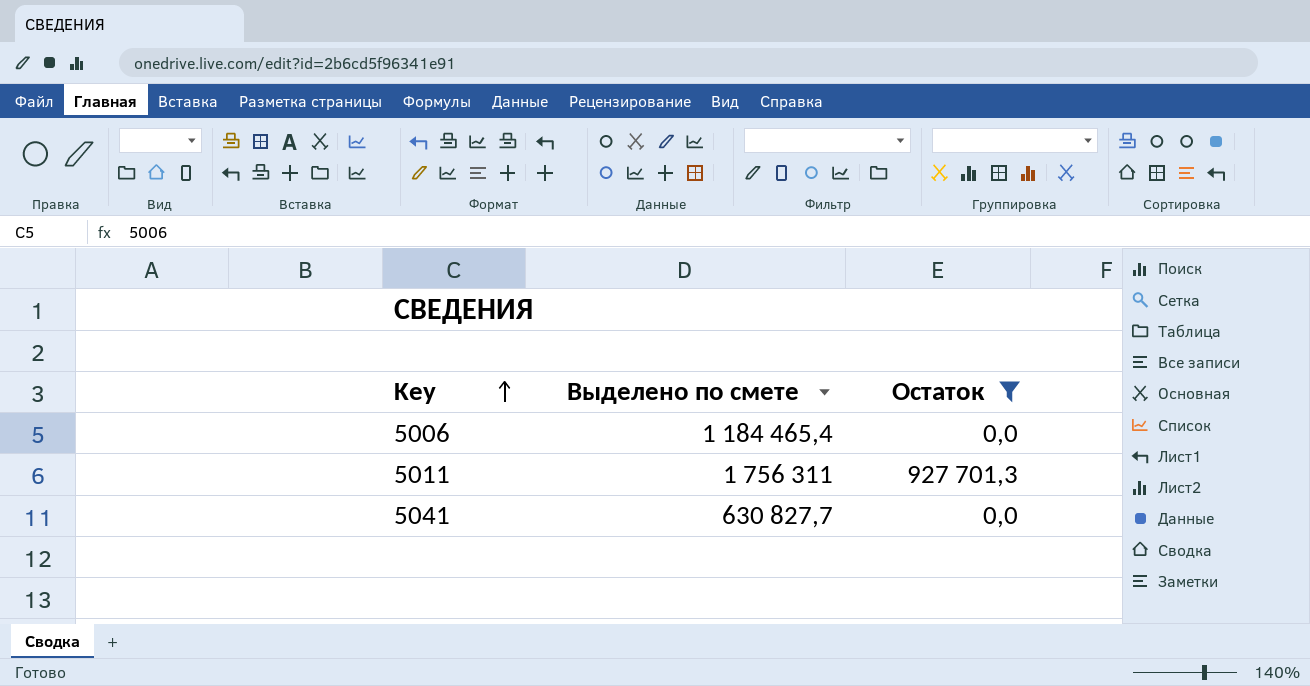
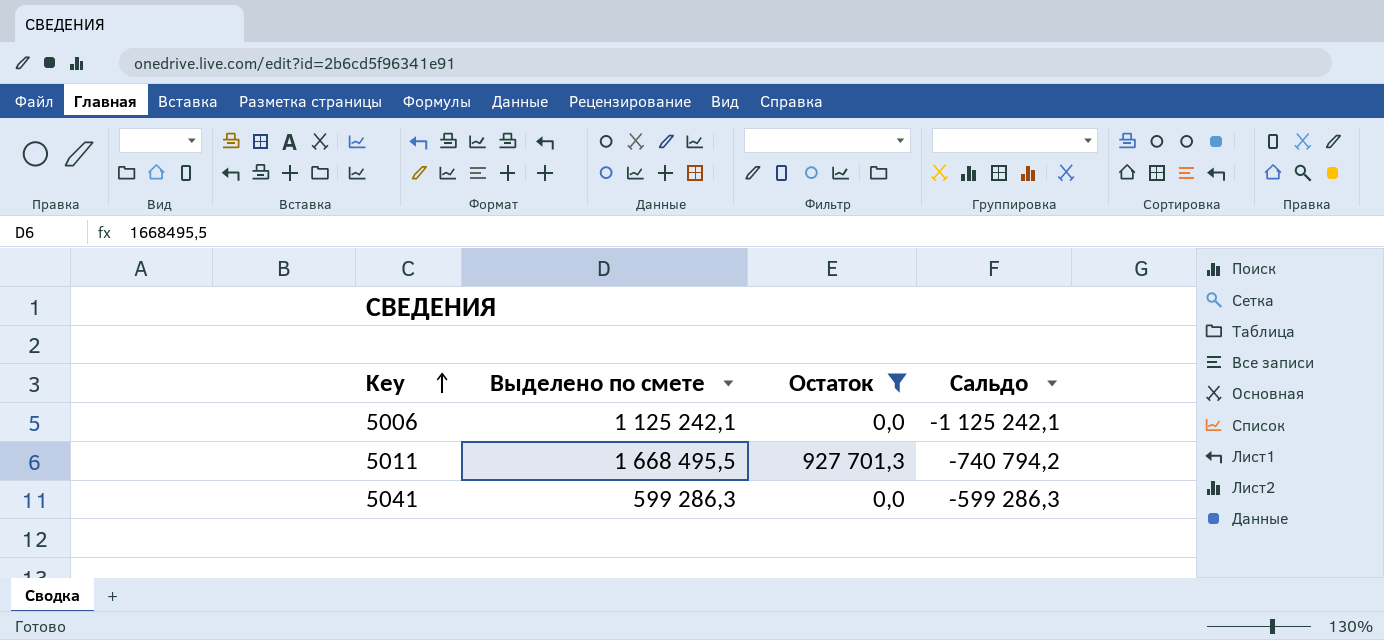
column Сальдо | formula: none -> [Остаток] - [Выделено по смете]
5006 | Выделено по смете: 1 184 465,4 -> 1 125 242,1
5011 | Выделено по смете: 1 756 311 -> 1 668 495,5
5041 | Выделено по смете: 630 827,7 -> 599 286,3

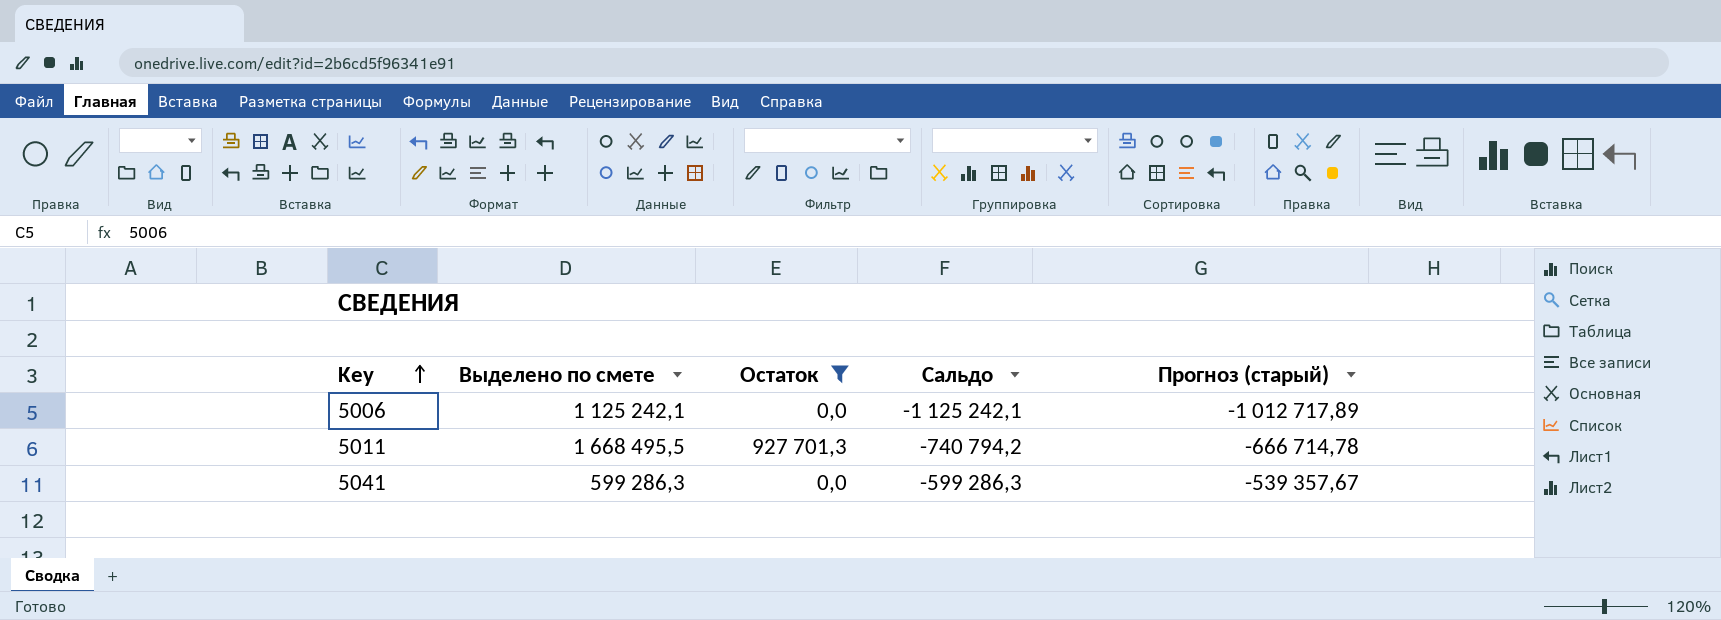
column Прогноз (старый) | formula: none -> [Сальдо] * 0,9

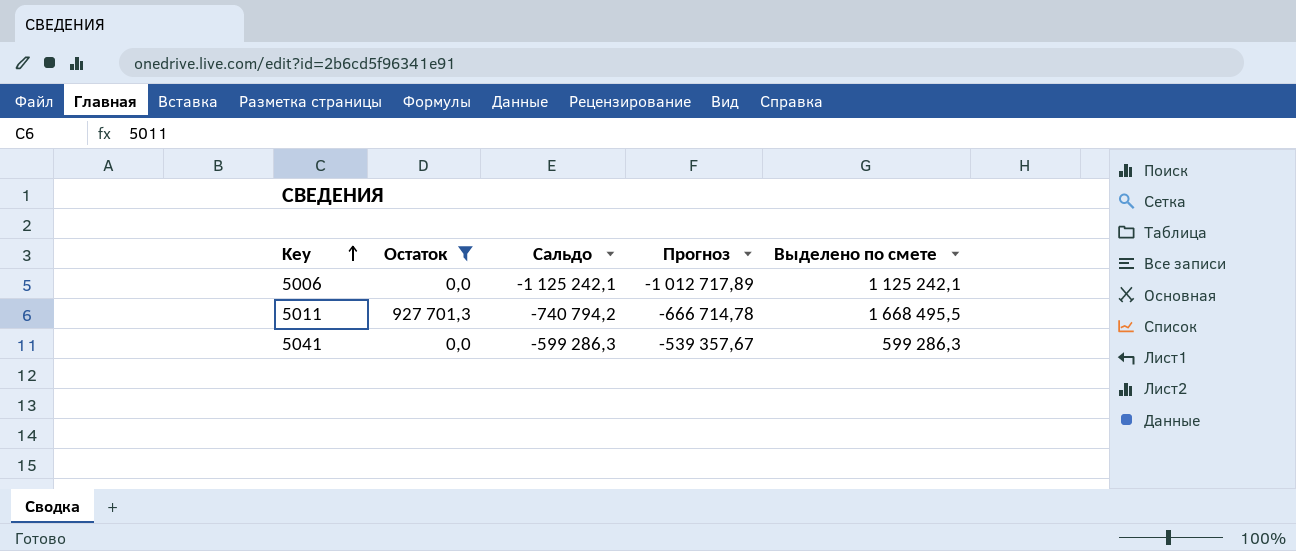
column name: Прогноз (старый) -> Прогноз
column Выделено по смете | position: 2 -> 5

